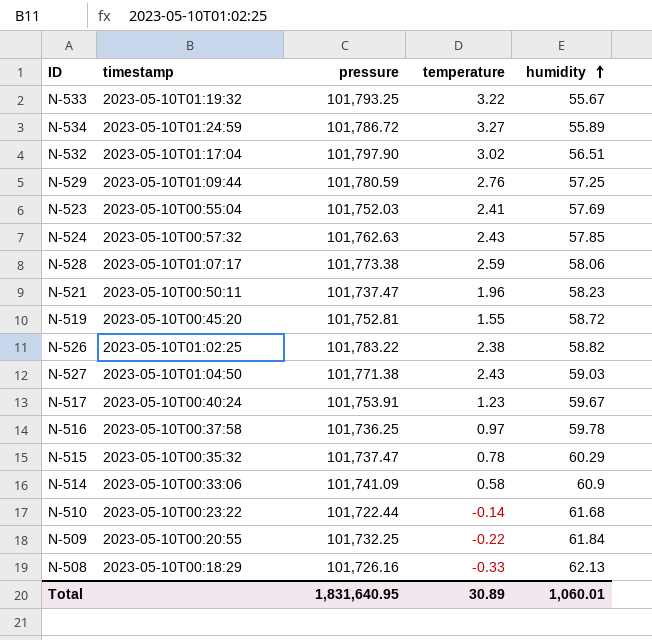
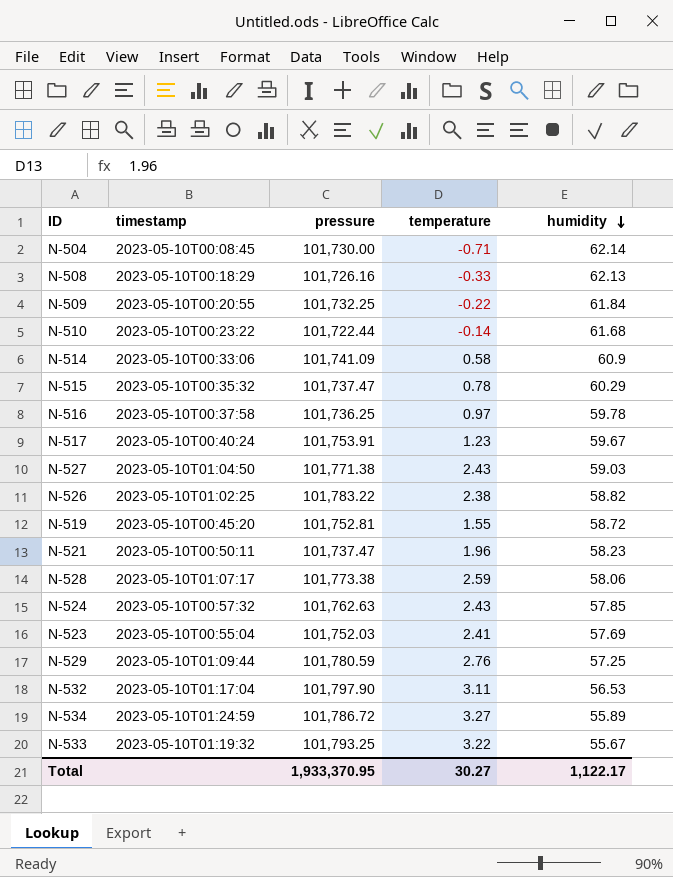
row order: humidity ascending -> humidity descending
row N-504: none -> 2023-05-10T00:08:45 | 101,730.00 | -0.71 | 62.14
N-532 | temperature: 3.02 -> 3.11
N-532 | humidity: 56.51 -> 56.53
Total | pressure: 1,831,640.95 -> 1,933,370.95
Total | temperature: 30.89 -> 30.27
Total | humidity: 1,060.01 -> 1,122.17

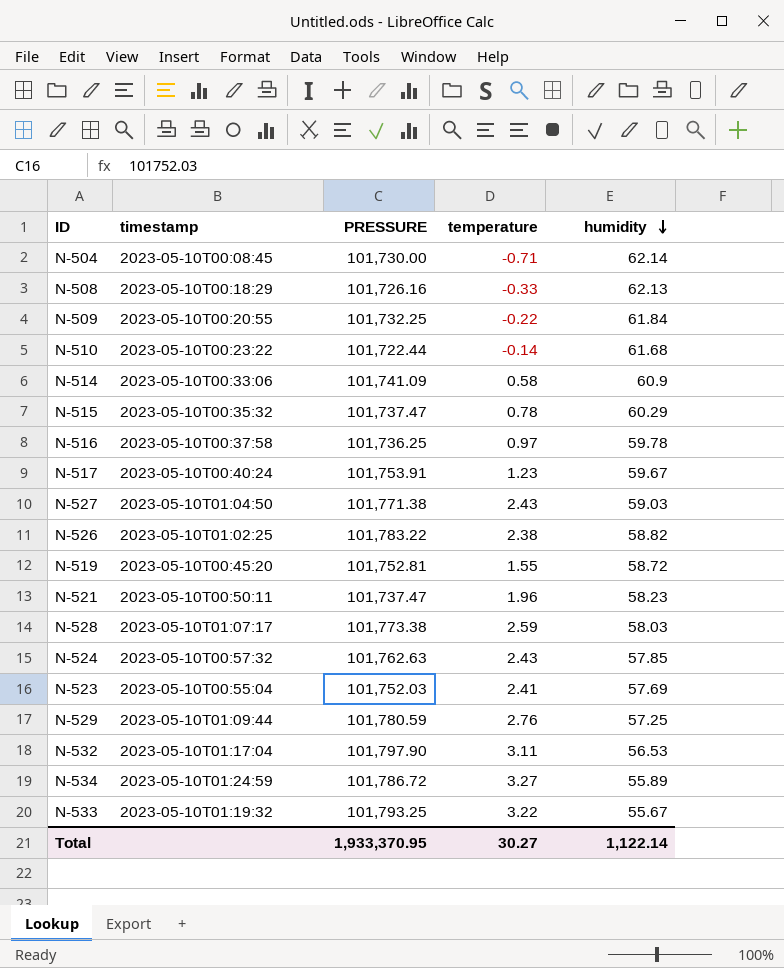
column name: pressure -> PRESSURE
N-528 | humidity: 58.06 -> 58.03
Total | humidity: 1,122.17 -> 1,122.14

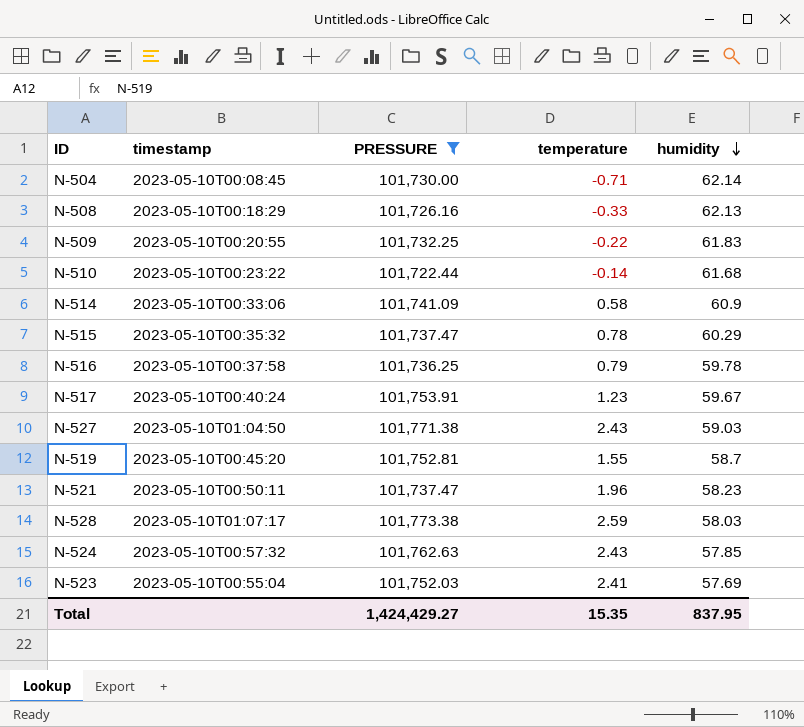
filter: none -> PRESSURE <= 101,773.38
N-509 | humidity: 61.84 -> 61.83
N-516 | temperature: 0.97 -> 0.79
N-519 | humidity: 58.72 -> 58.7
Total | PRESSURE: 1,933,370.95 -> 1,424,429.27
Total | temperature: 30.27 -> 15.35
Total | humidity: 1,122.14 -> 837.95

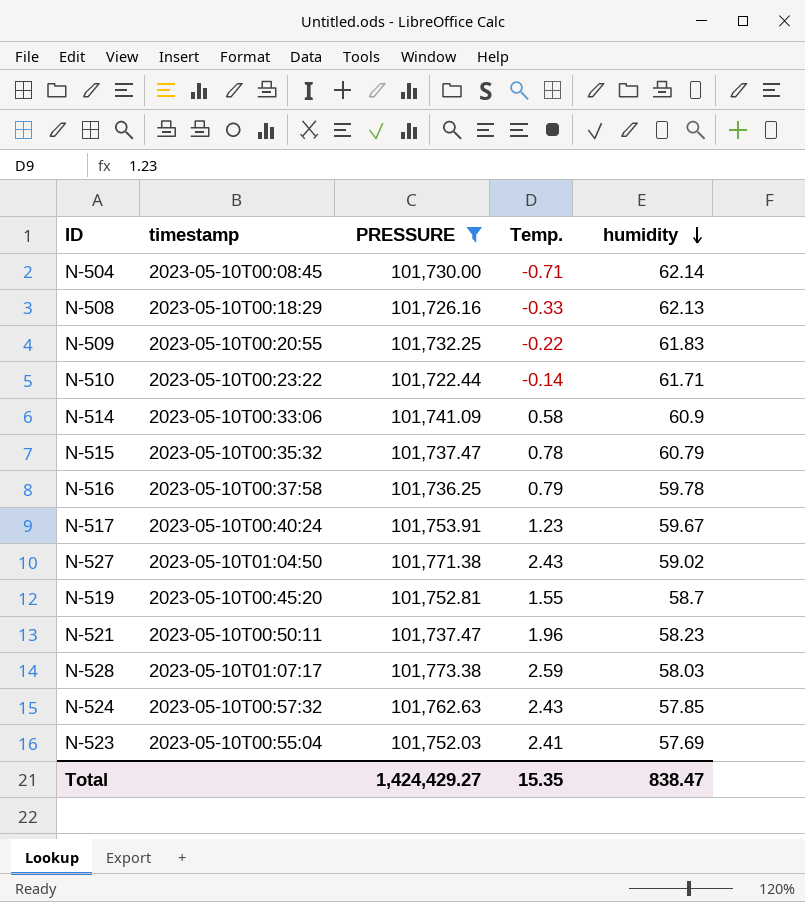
column name: temperature -> Temp.
N-510 | humidity: 61.68 -> 61.71
N-515 | humidity: 60.29 -> 60.79
N-527 | humidity: 59.03 -> 59.02
Total | humidity: 837.95 -> 838.47

